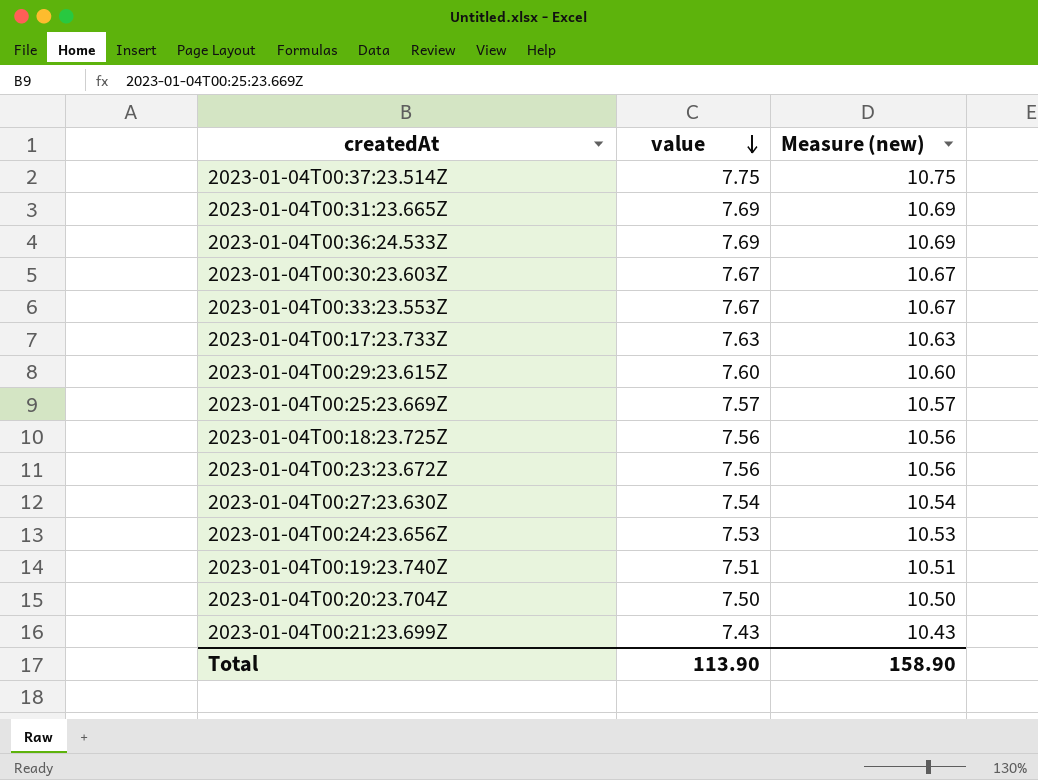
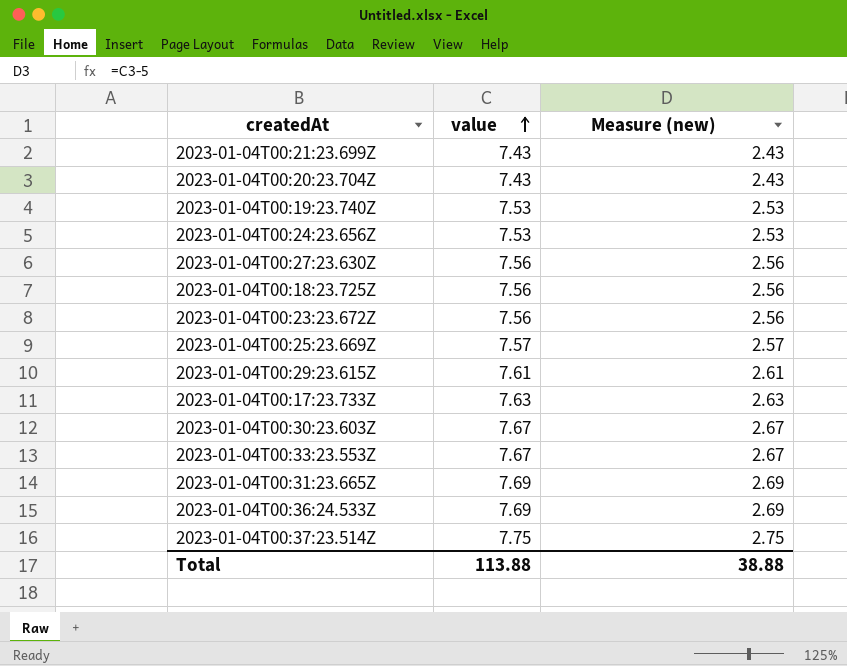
row order: value descending -> value ascending
column Measure (new) | formula: [value] + 3 -> [value] - 5
2023-01-04T00:20:23.704Z | value: 7.50 -> 7.43
2023-01-04T00:19:23.740Z | value: 7.51 -> 7.53
2023-01-04T00:27:23.630Z | value: 7.54 -> 7.56
2023-01-04T00:29:23.615Z | value: 7.60 -> 7.61
Total | value: 113.90 -> 113.88
Total | Measure (new): 158.90 -> 38.88

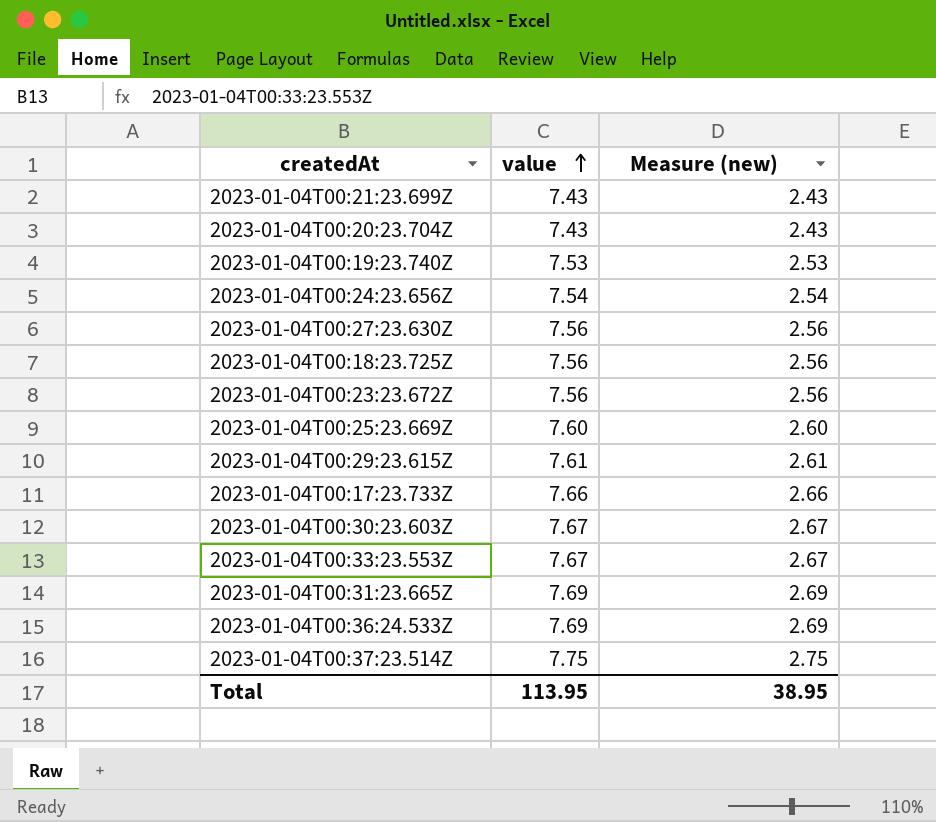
2023-01-04T00:24:23.656Z | value: 7.53 -> 7.54
2023-01-04T00:24:23.656Z | Measure (new): 2.53 -> 2.54
2023-01-04T00:25:23.669Z | value: 7.57 -> 7.60
2023-01-04T00:25:23.669Z | Measure (new): 2.57 -> 2.60
2023-01-04T00:17:23.733Z | value: 7.63 -> 7.66
2023-01-04T00:17:23.733Z | Measure (new): 2.63 -> 2.66
Total | value: 113.88 -> 113.95
Total | Measure (new): 38.88 -> 38.95

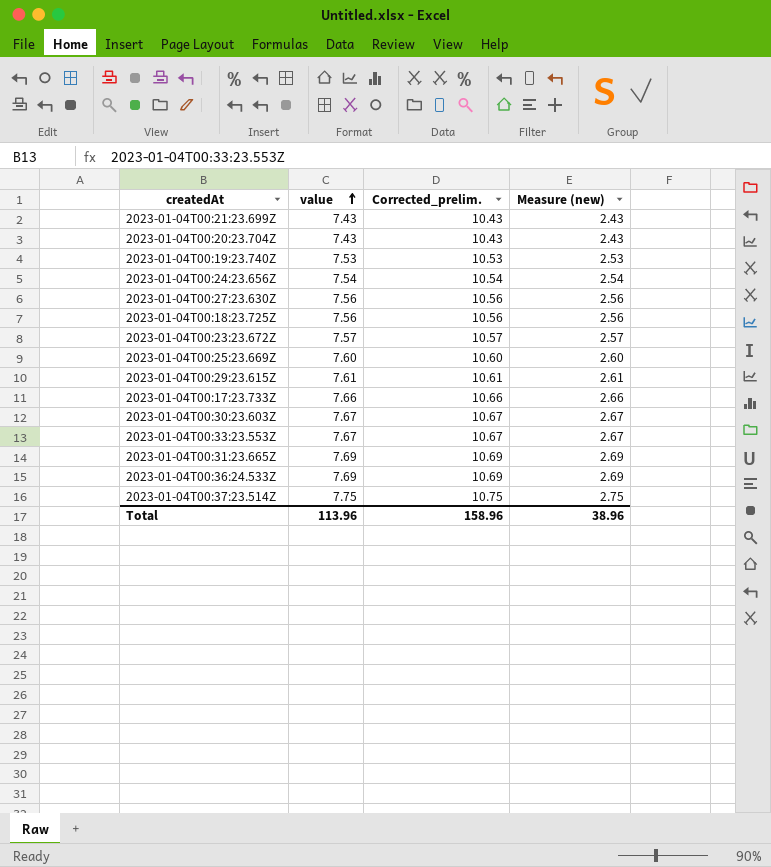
column Corrected_prelim. | formula: none -> [value] + 3
2023-01-04T00:23:23.672Z | value: 7.56 -> 7.57
2023-01-04T00:23:23.672Z | Measure (new): 2.56 -> 2.57
Total | value: 113.95 -> 113.96
Total | Measure (new): 38.95 -> 38.96

